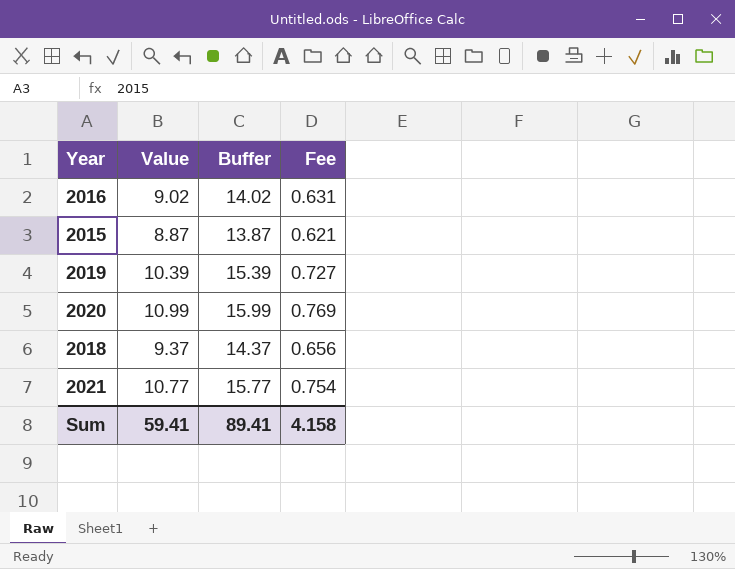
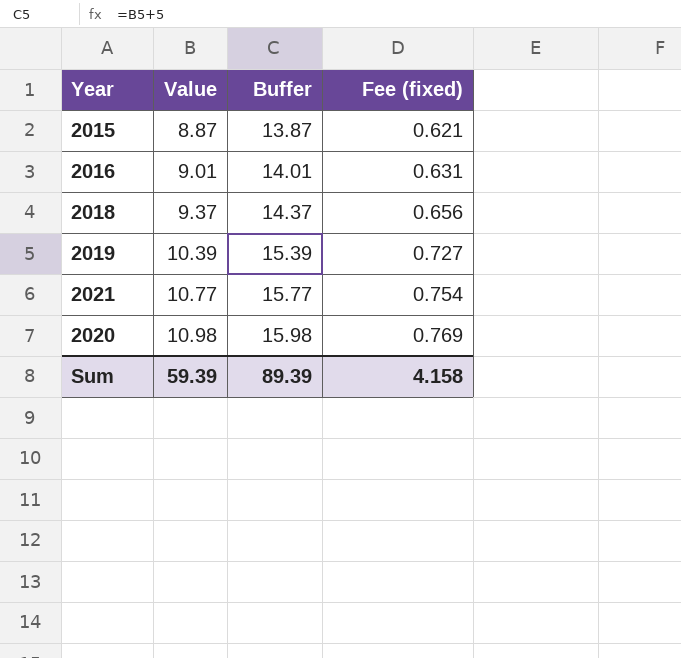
row order: none -> Value ascending
column name: Fee -> Fee (fixed)
2016 | Value: 9.02 -> 9.01
2016 | Buffer: 14.02 -> 14.01
2020 | Value: 10.99 -> 10.98
2020 | Buffer: 15.99 -> 15.98
Sum | Value: 59.41 -> 59.39
Sum | Buffer: 89.41 -> 89.39

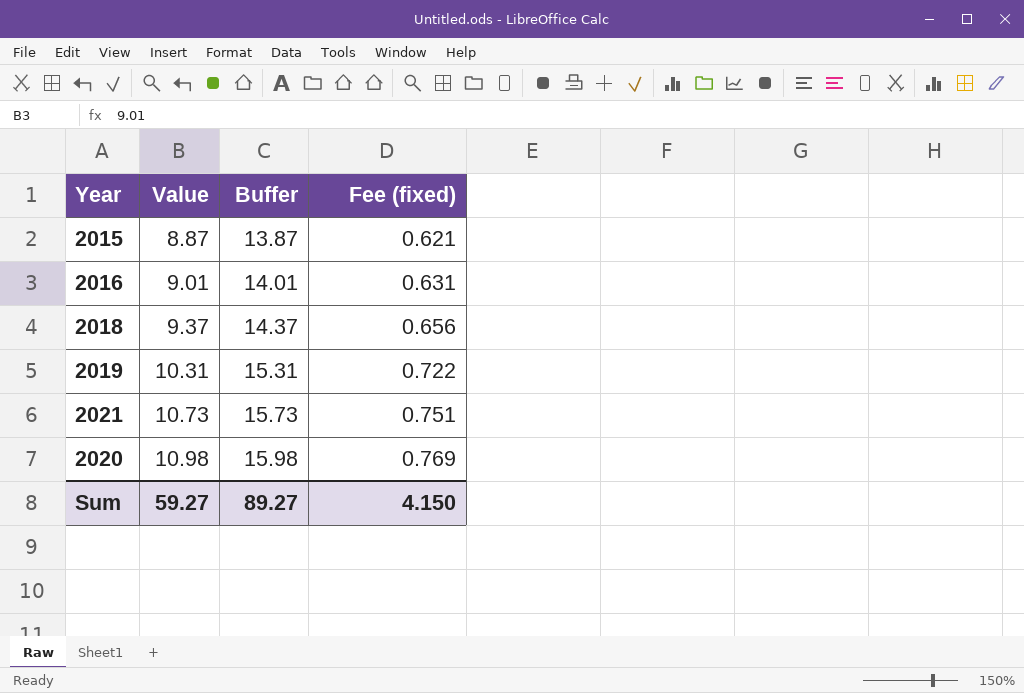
2019 | Value: 10.39 -> 10.31
2019 | Buffer: 15.39 -> 15.31
2019 | Fee (fixed): 0.727 -> 0.722
2021 | Value: 10.77 -> 10.73
2021 | Buffer: 15.77 -> 15.73
2021 | Fee (fixed): 0.754 -> 0.751
Sum | Value: 59.39 -> 59.27
Sum | Buffer: 89.39 -> 89.27
Sum | Fee (fixed): 4.158 -> 4.150

